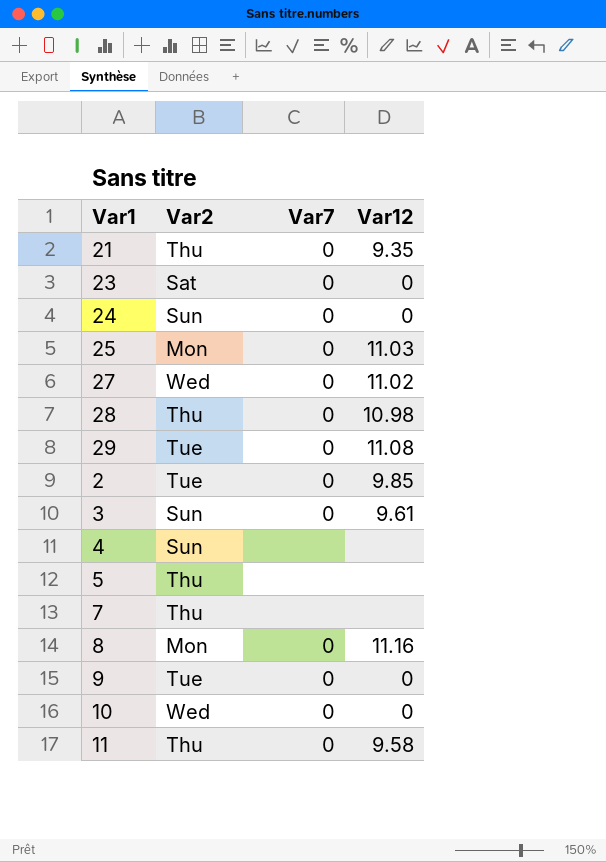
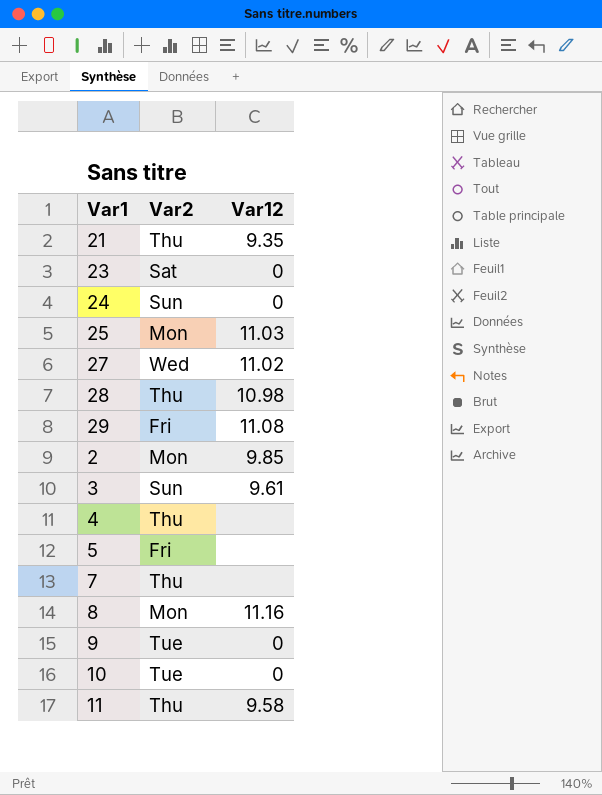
column Var7 | position: 3 -> none
29 | Var2: Tue -> Fri
2 | Var2: Tue -> Mon
4 | Var2: Sun -> Thu
5 | Var2: Thu -> Fri
10 | Var2: Wed -> Tue

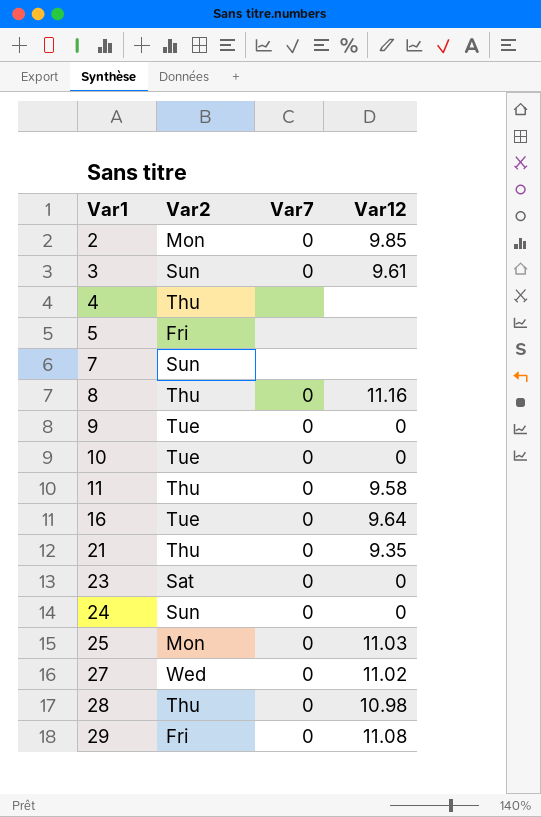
row order: none -> Var1 ascending
column Var7 | position: none -> 3
7 | Var2: Thu -> Sun
8 | Var2: Mon -> Thu
row 16: none -> Tue | 0 | 9.64

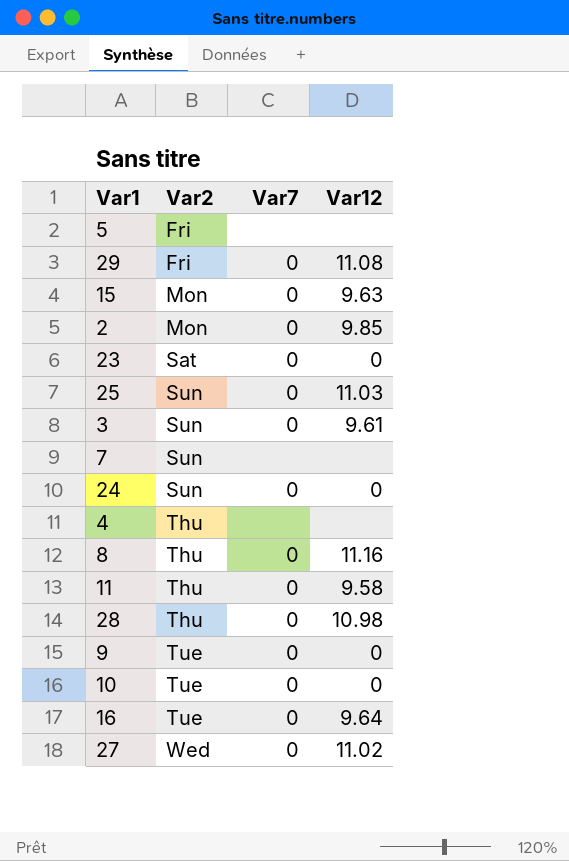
row order: Var1 ascending -> Var2 ascending
row 21: Thu | 0 | 9.35 -> none
row 15: none -> Mon | 0 | 9.63
25 | Var2: Mon -> Sun

